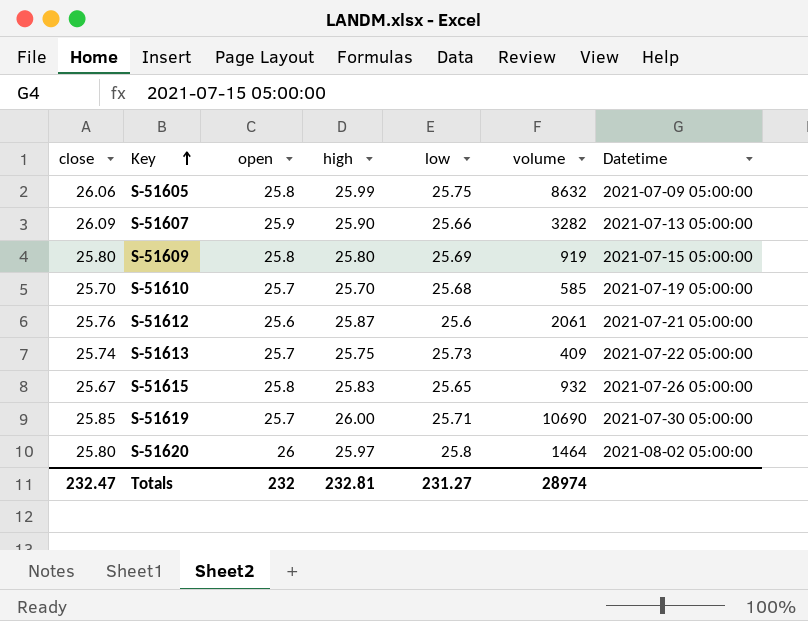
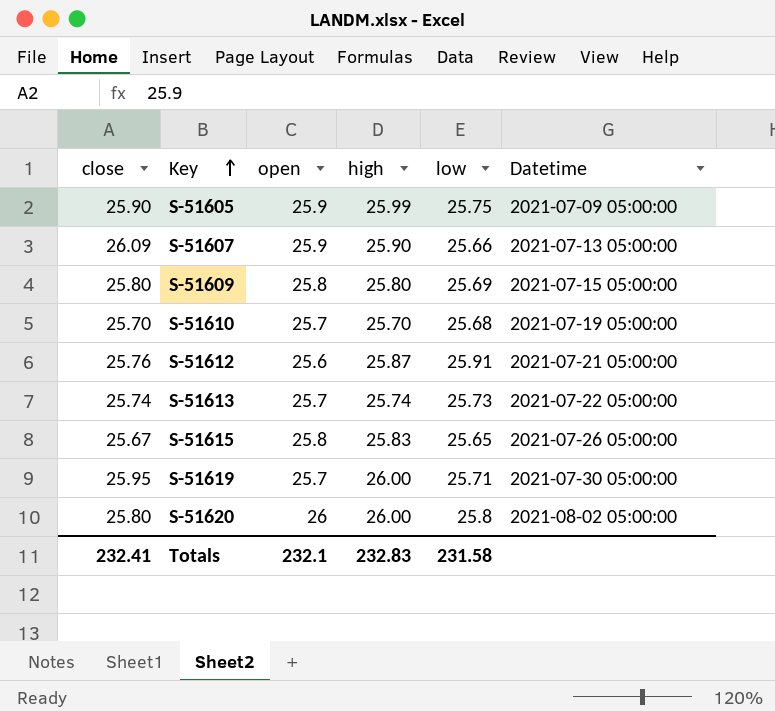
column volume | position: 6 -> none
S-51605 | close: 26.06 -> 25.90
S-51605 | open: 25.8 -> 25.9
S-51612 | low: 25.6 -> 25.91
S-51613 | high: 25.75 -> 25.74
S-51619 | close: 25.85 -> 25.95
S-51620 | high: 25.97 -> 26.00
Totals | close: 232.47 -> 232.41
Totals | open: 232 -> 232.1
Totals | high: 232.81 -> 232.83
Totals | low: 231.27 -> 231.58

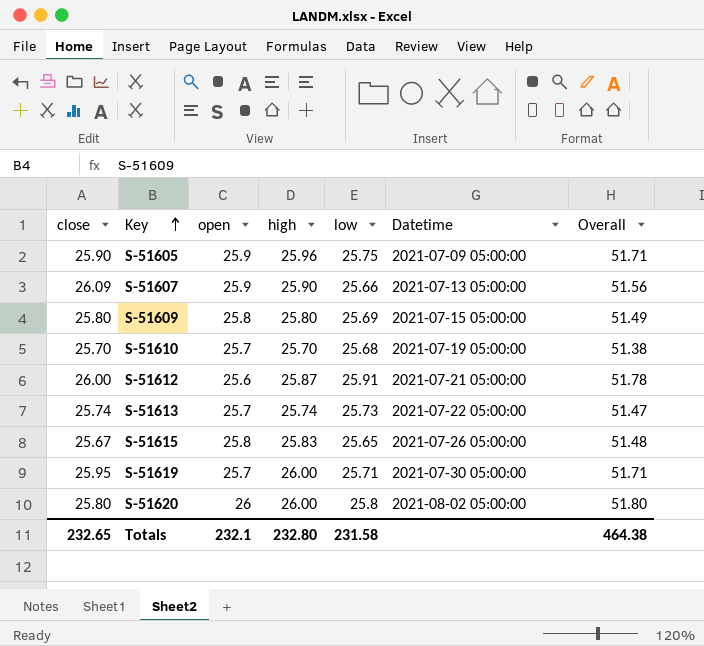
column Overall | formula: none -> [high] + [low]
S-51605 | high: 25.99 -> 25.96
S-51612 | close: 25.76 -> 26.00
Totals | close: 232.41 -> 232.65
Totals | high: 232.83 -> 232.80

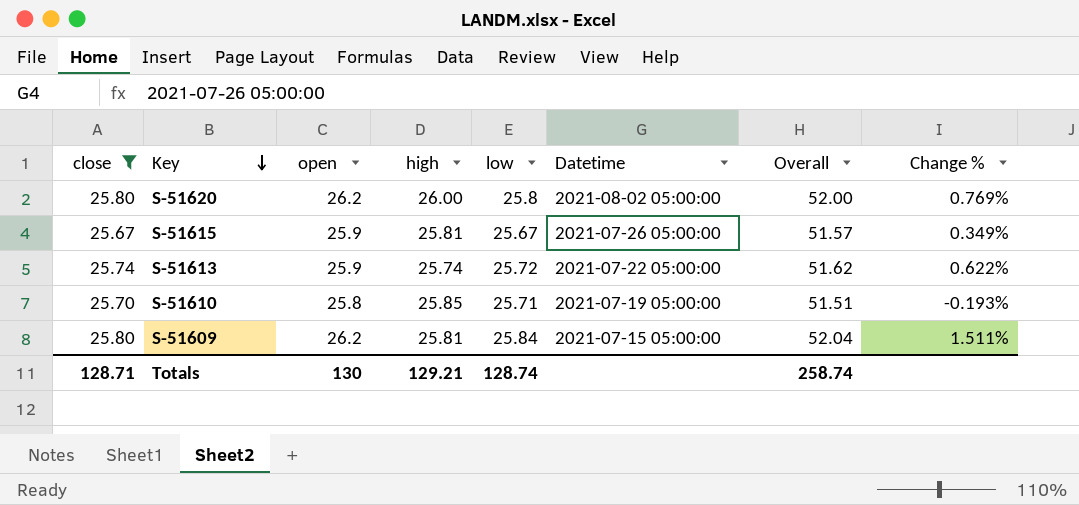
filter: none -> close <= 25.80
row order: Key ascending -> Key descending
column Overall | formula: [high] + [low] -> [open] + [low]
column Change % | formula: none -> ([open] - [high]) / [high]
S-51620 | open: 26 -> 26.2
S-51615 | open: 25.8 -> 25.9
S-51615 | high: 25.83 -> 25.81
S-51615 | low: 25.65 -> 25.67
S-51613 | open: 25.7 -> 25.9
S-51613 | low: 25.73 -> 25.72
S-51610 | open: 25.7 -> 25.8
S-51610 | high: 25.70 -> 25.85
S-51610 | low: 25.68 -> 25.71
S-51609 | open: 25.8 -> 26.2
S-51609 | high: 25.80 -> 25.81
S-51609 | low: 25.69 -> 25.84
Totals | close: 232.65 -> 128.71
Totals | open: 232.1 -> 130
Totals | high: 232.80 -> 129.21
Totals | low: 231.58 -> 128.74
Totals | Overall: 464.38 -> 258.74

